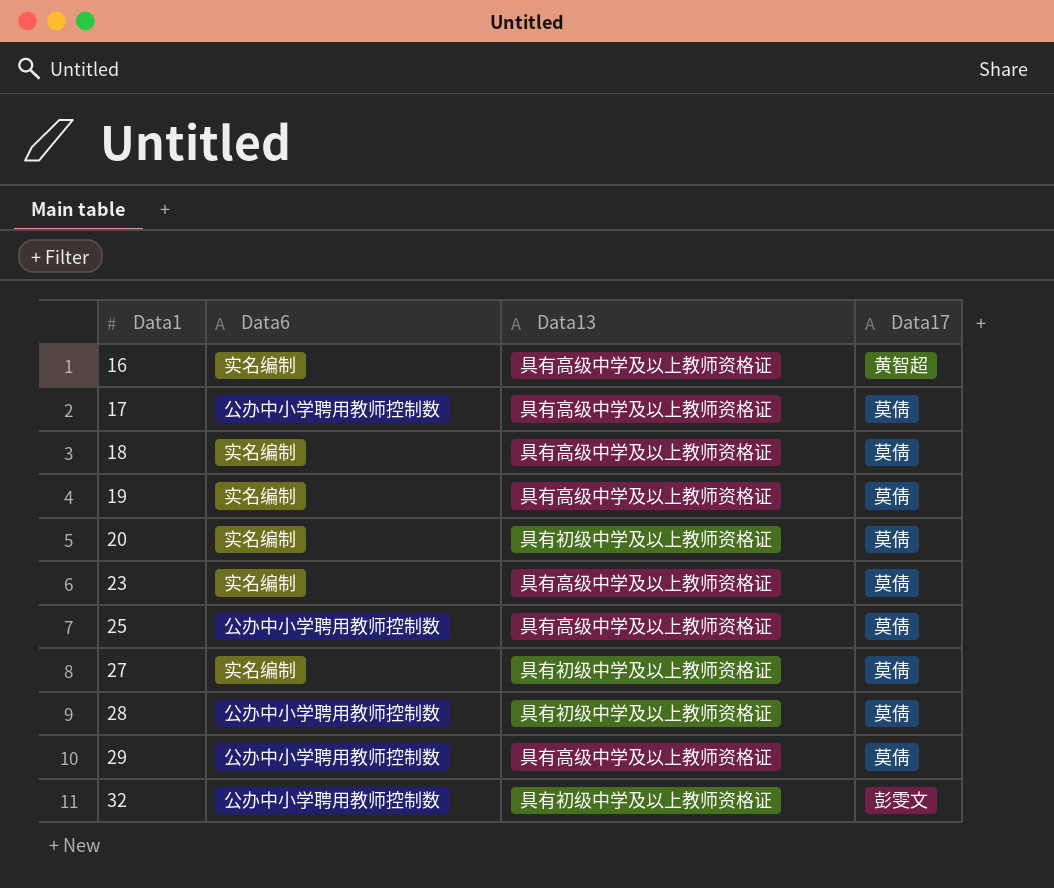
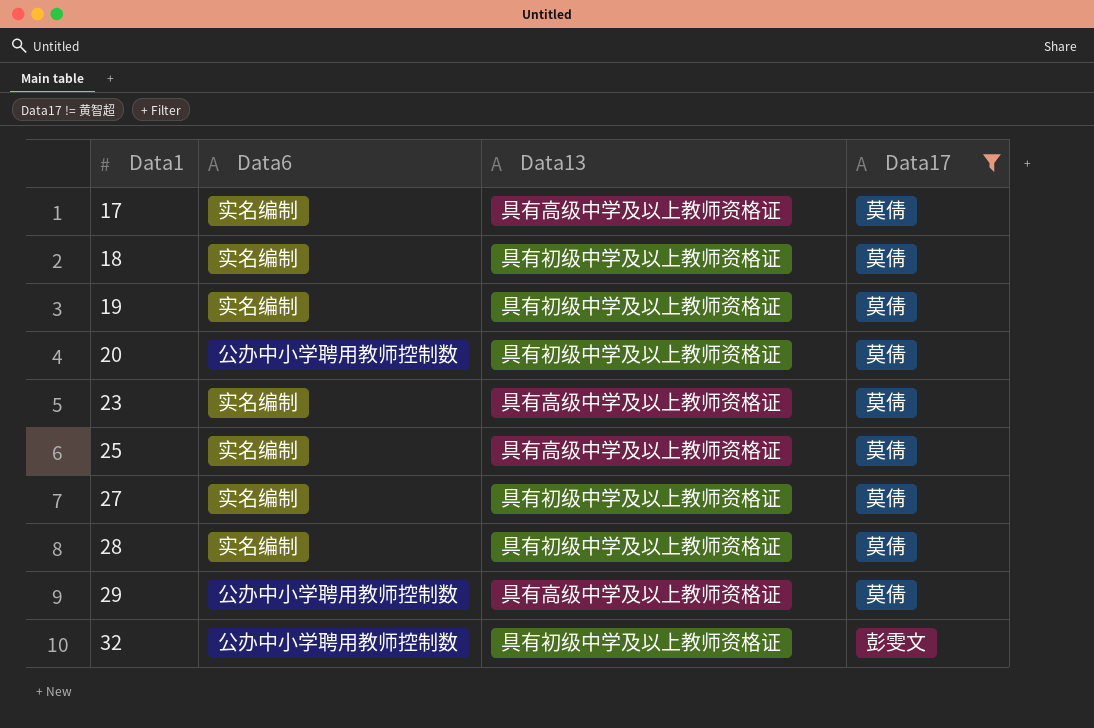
filter: none -> Data17 != 黄智超
17 | Data6: 公办中小学聘用教师控制数 -> 实名编制
18 | Data13: 具有高级中学及以上教师资格证 -> 具有初级中学及以上教师资格证
19 | Data13: 具有高级中学及以上教师资格证 -> 具有初级中学及以上教师资格证
20 | Data6: 实名编制 -> 公办中小学聘用教师控制数
25 | Data6: 公办中小学聘用教师控制数 -> 实名编制
28 | Data6: 公办中小学聘用教师控制数 -> 实名编制

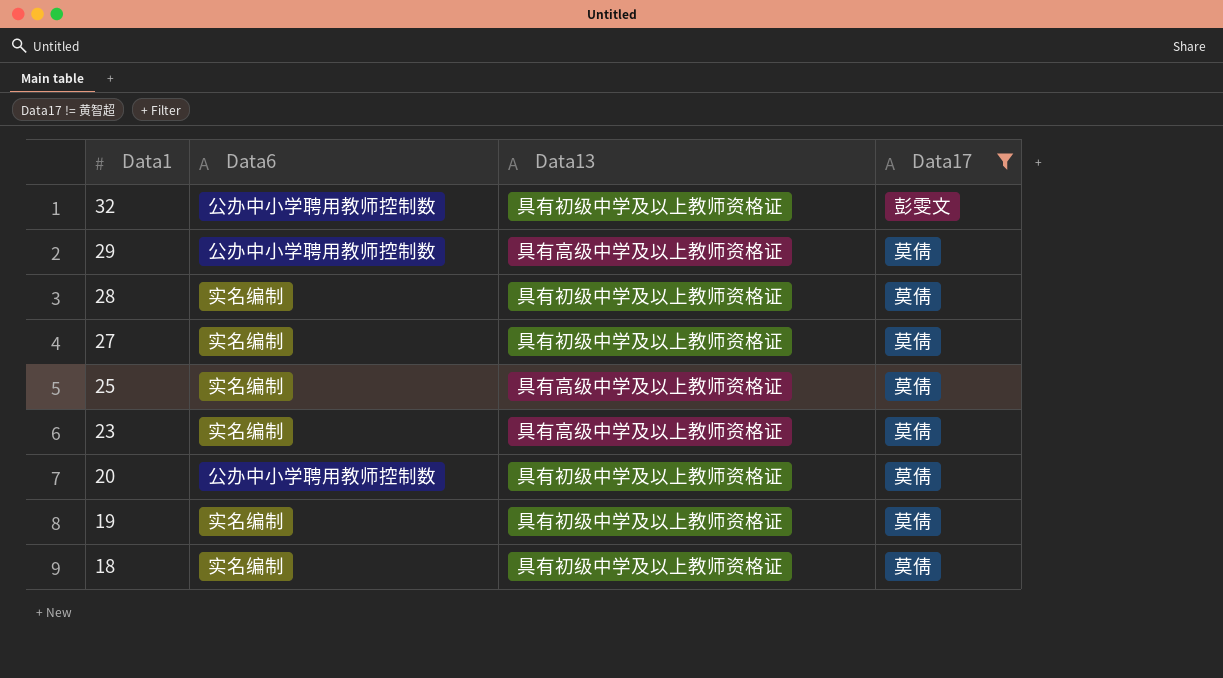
row order: Data1 ascending -> Data1 descending
row 17: 实名编制 | 具有高级中学及以上教师资格证 | 莫倩 -> none

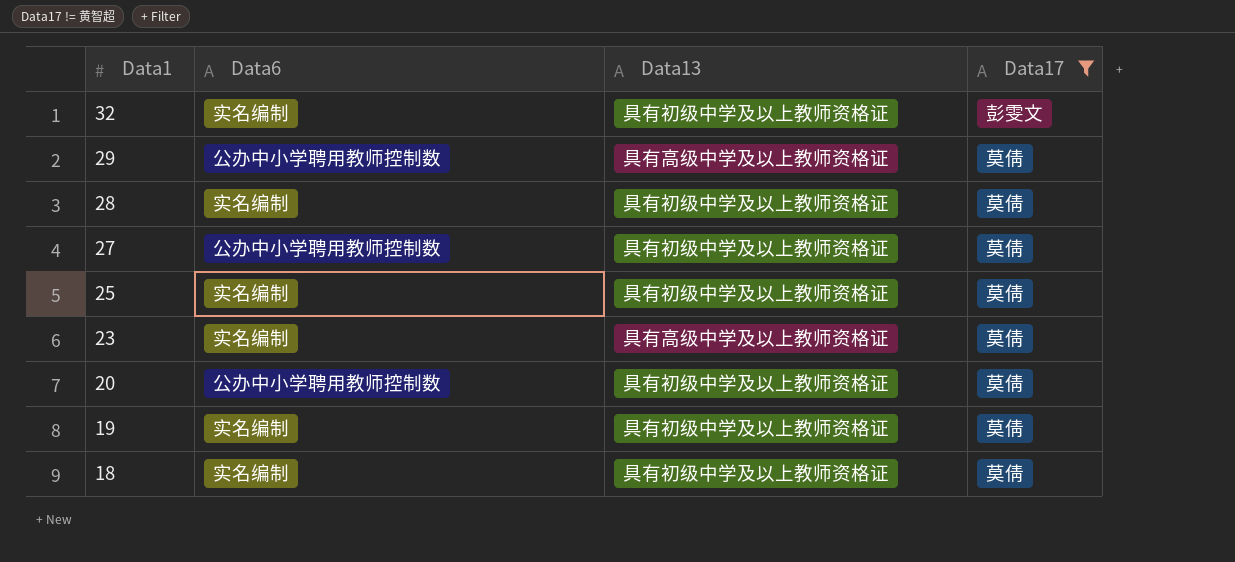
32 | Data6: 公办中小学聘用教师控制数 -> 实名编制
27 | Data6: 实名编制 -> 公办中小学聘用教师控制数
25 | Data13: 具有高级中学及以上教师资格证 -> 具有初级中学及以上教师资格证

